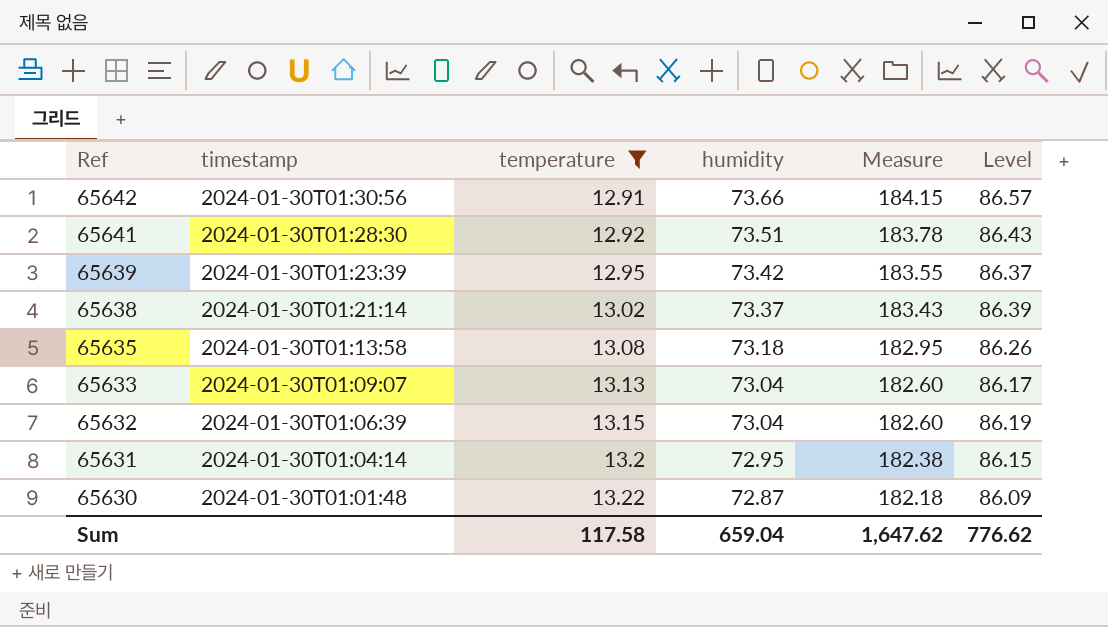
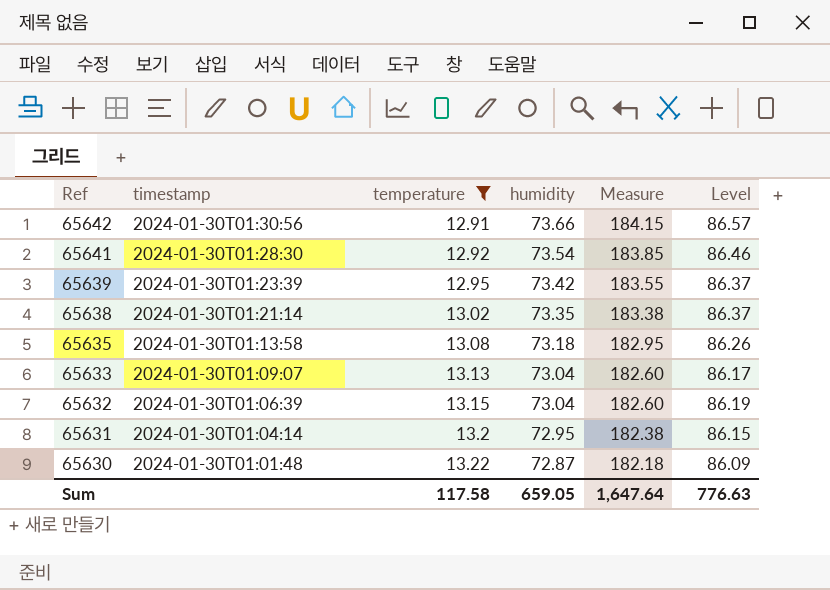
65641 | humidity: 73.51 -> 73.54
65641 | Measure: 183.78 -> 183.85
65641 | Level: 86.43 -> 86.46
65638 | humidity: 73.37 -> 73.35
65638 | Measure: 183.43 -> 183.38
65638 | Level: 86.39 -> 86.37
Sum | humidity: 659.04 -> 659.05
Sum | Measure: 1,647.62 -> 1,647.64
Sum | Level: 776.62 -> 776.63

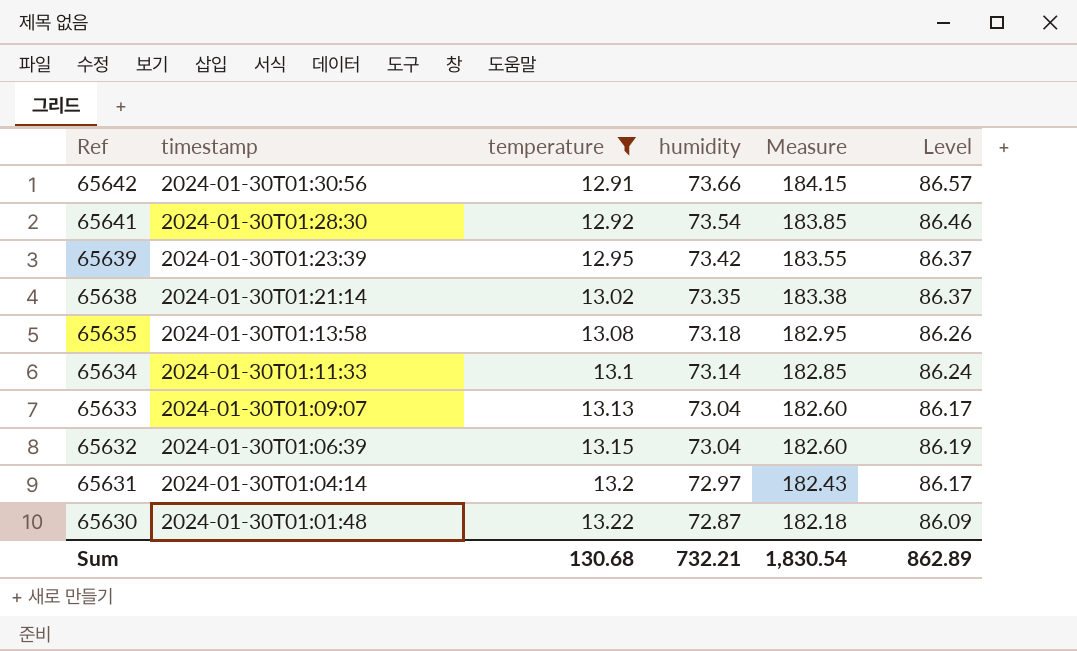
row 65634: none -> 2024-01-30T01:11:33 | 13.1 | 73.14 | 182.85 | 86.24
65631 | humidity: 72.95 -> 72.97
65631 | Measure: 182.38 -> 182.43
65631 | Level: 86.15 -> 86.17
Sum | temperature: 117.58 -> 130.68
Sum | humidity: 659.05 -> 732.21
Sum | Measure: 1,647.64 -> 1,830.54
Sum | Level: 776.63 -> 862.89

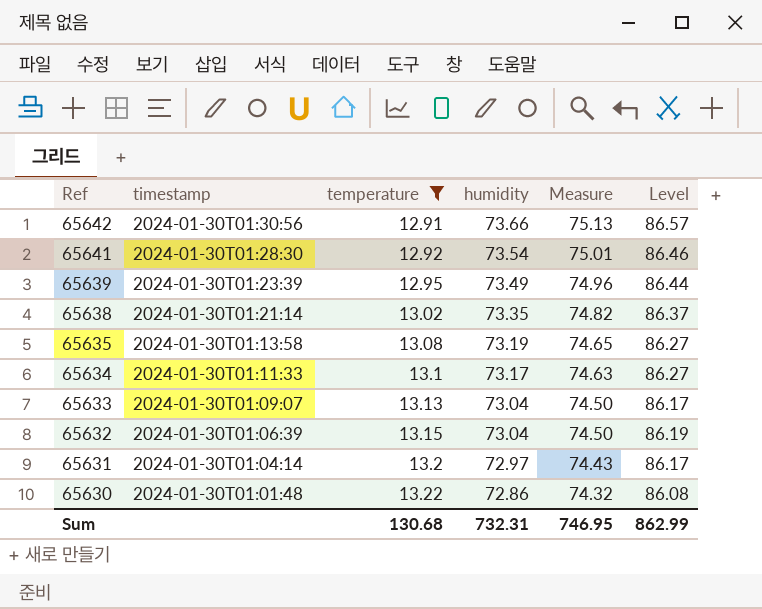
column Measure | formula: [humidity] * 2.5 -> [humidity] * 1.02
65639 | humidity: 73.42 -> 73.49
65639 | Level: 86.37 -> 86.44
65635 | humidity: 73.18 -> 73.19
65635 | Level: 86.26 -> 86.27
65634 | humidity: 73.14 -> 73.17
65634 | Level: 86.24 -> 86.27
65630 | humidity: 72.87 -> 72.86
65630 | Level: 86.09 -> 86.08
Sum | humidity: 732.21 -> 732.31
Sum | Measure: 1,830.54 -> 746.95
Sum | Level: 862.89 -> 862.99

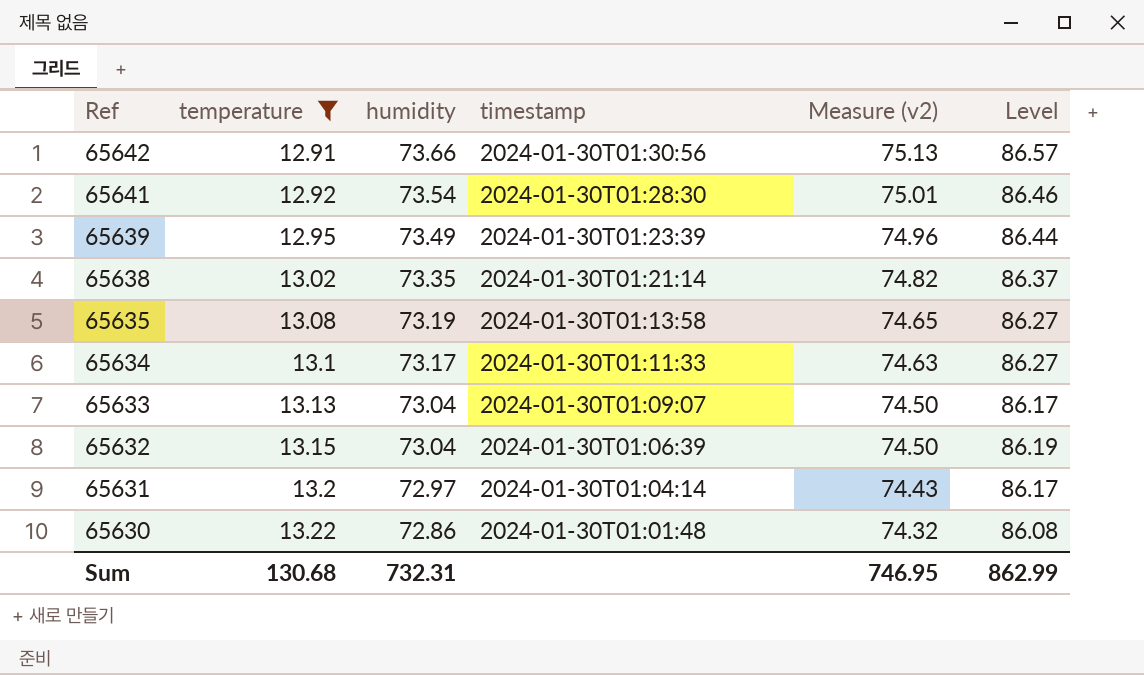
column timestamp | position: 2 -> 4
column name: Measure -> Measure (v2)

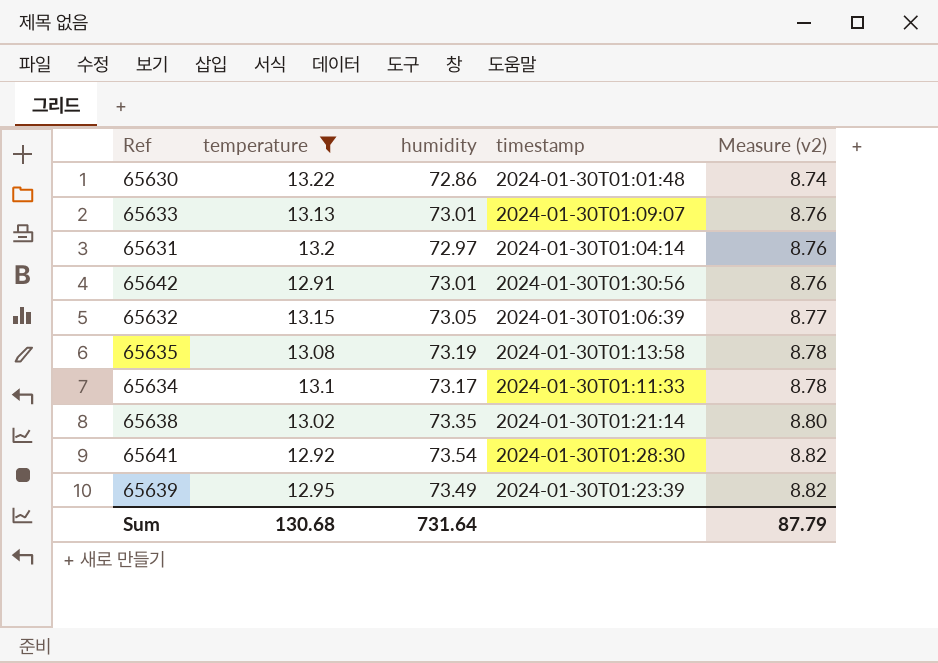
row order: Ref descending -> Measure (v2) ascending
column Level | formula: [temperature] + [humidity] -> none
column Measure (v2) | formula: [humidity] * 1.02 -> [humidity] * 0.12
65633 | humidity: 73.04 -> 73.01
65642 | humidity: 73.66 -> 73.01
65632 | humidity: 73.04 -> 73.05
Sum | humidity: 732.31 -> 731.64
Sum | Measure (v2): 746.95 -> 87.79

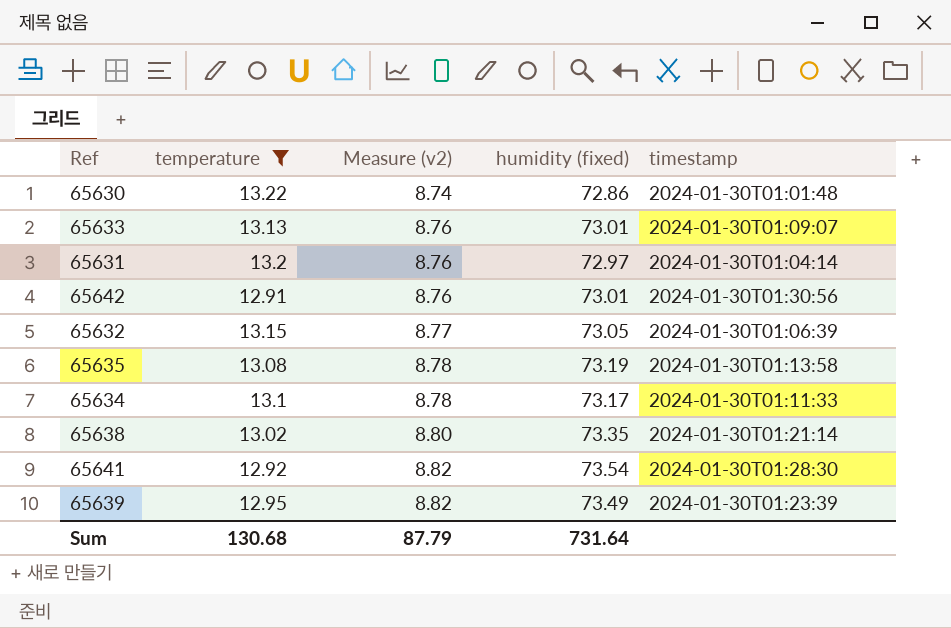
column Measure (v2) | position: 5 -> 3
column name: humidity -> humidity (fixed)

